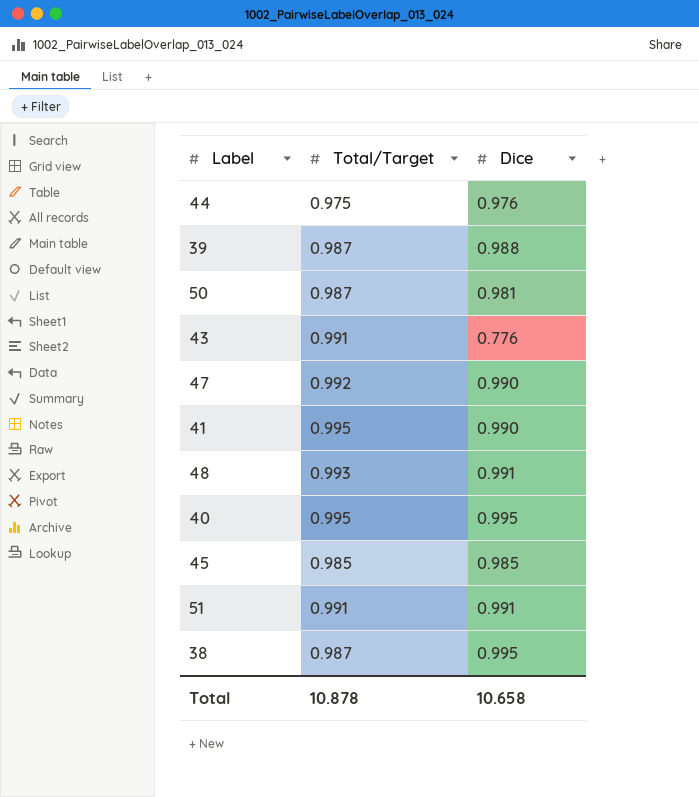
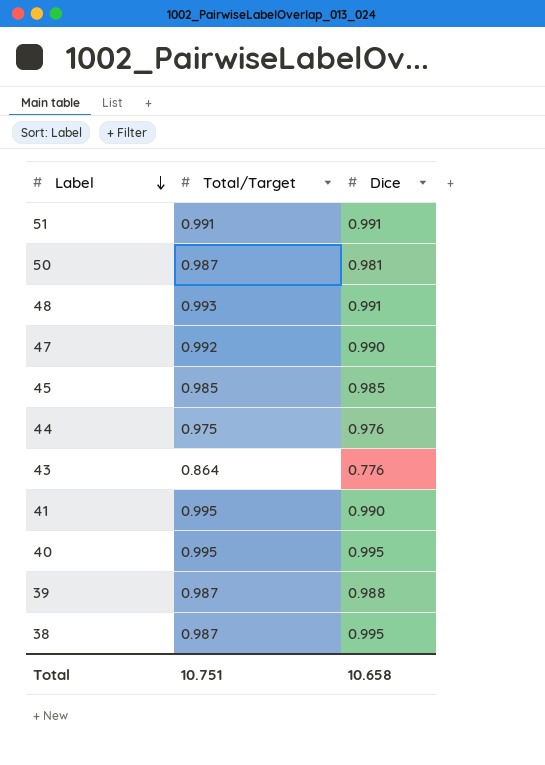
row order: none -> Label descending
43 | Total/Target: 0.991 -> 0.864
Total | Total/Target: 10.878 -> 10.751

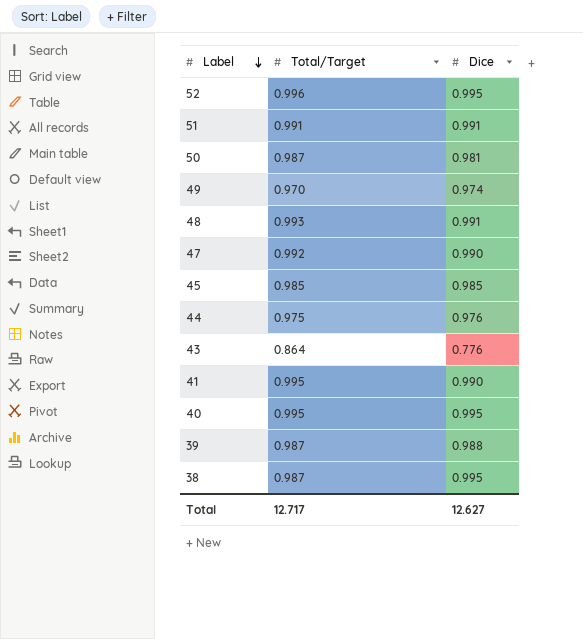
row 52: none -> 0.996 | 0.995
row 49: none -> 0.970 | 0.974
Total | Total/Target: 10.751 -> 12.717
Total | Dice: 10.658 -> 12.627

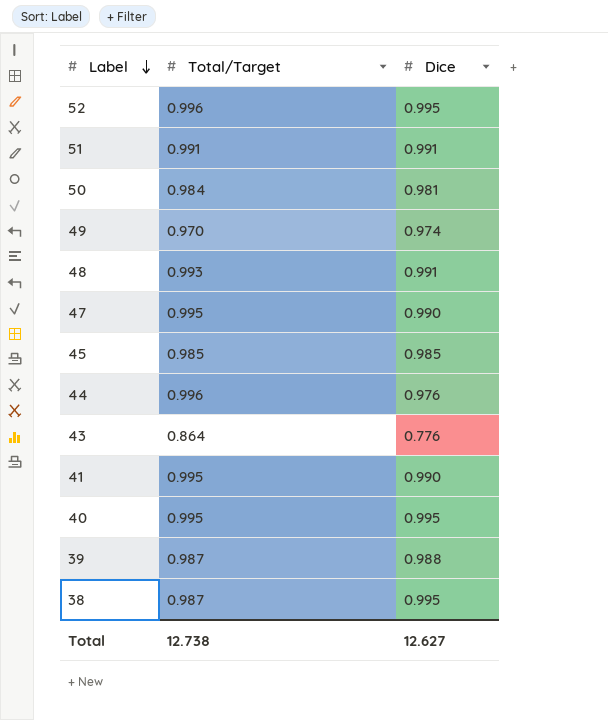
50 | Total/Target: 0.987 -> 0.984
47 | Total/Target: 0.992 -> 0.995
44 | Total/Target: 0.975 -> 0.996
Total | Total/Target: 12.717 -> 12.738

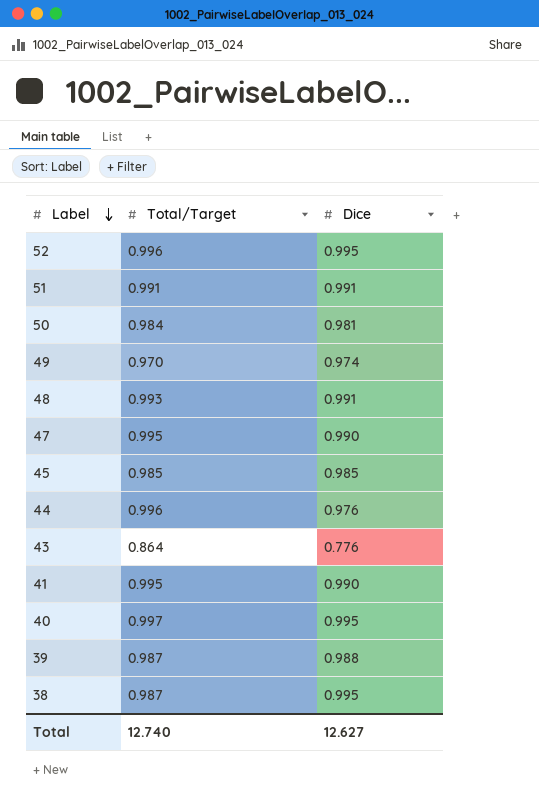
40 | Total/Target: 0.995 -> 0.997
Total | Total/Target: 12.738 -> 12.740

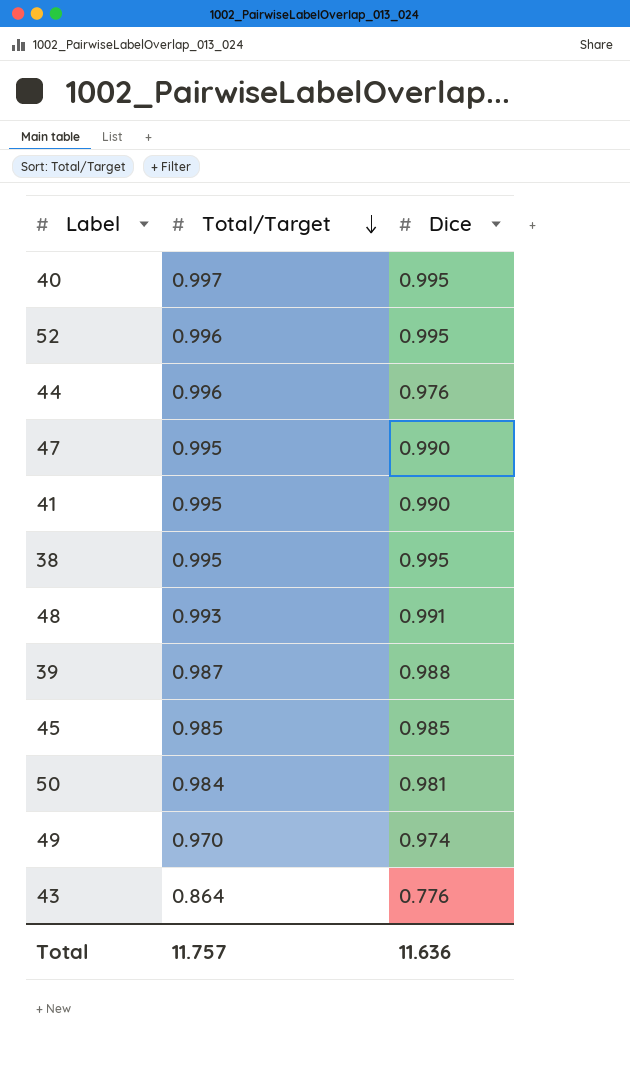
row order: Label descending -> Total/Target descending
row 51: 0.991 | 0.991 -> none
38 | Total/Target: 0.987 -> 0.995
Total | Total/Target: 12.740 -> 11.757
Total | Dice: 12.627 -> 11.636

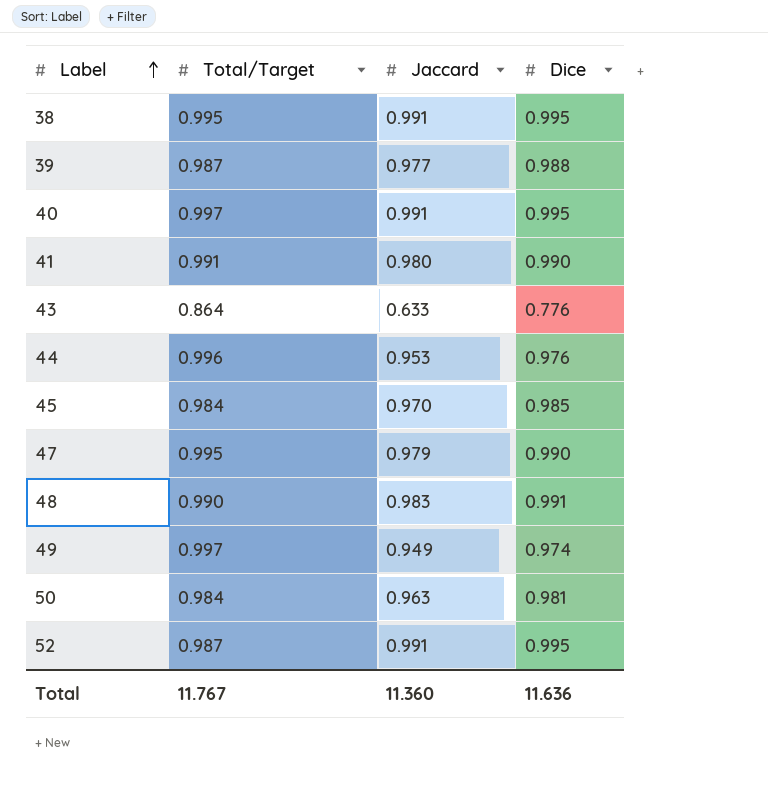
row order: Total/Target descending -> Label ascending
column Jaccard | position: none -> 3
41 | Total/Target: 0.995 -> 0.991
45 | Total/Target: 0.985 -> 0.984
48 | Total/Target: 0.993 -> 0.990
49 | Total/Target: 0.970 -> 0.997
52 | Total/Target: 0.996 -> 0.987
Total | Total/Target: 11.757 -> 11.767

